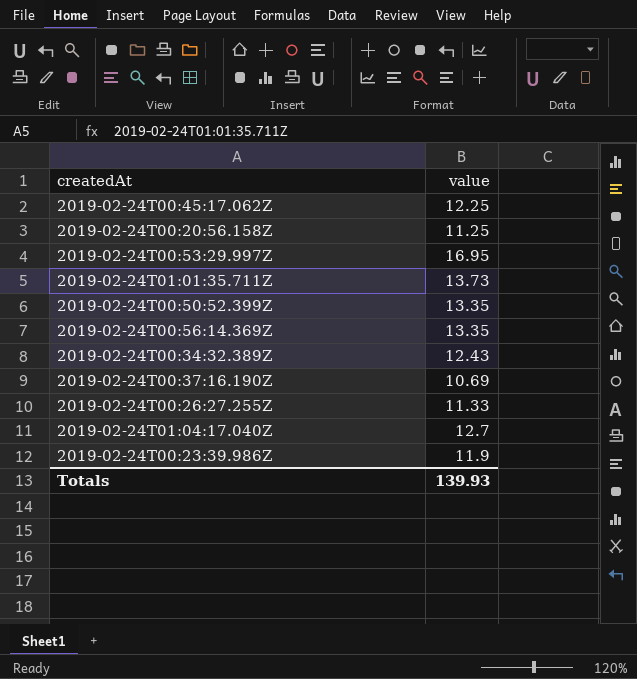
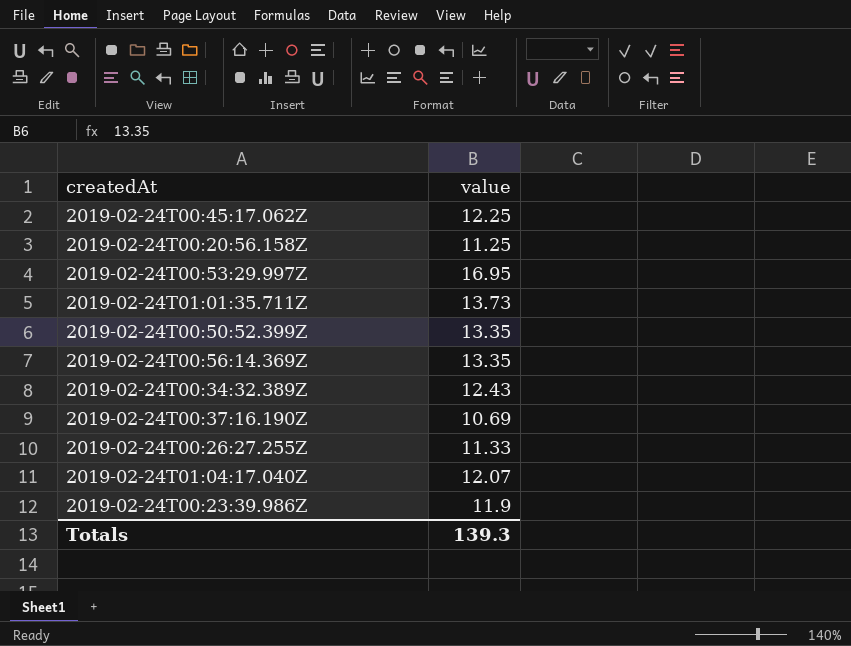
2019-02-24T01:04:17.040Z | value: 12.7 -> 12.07
Totals | value: 139.93 -> 139.3

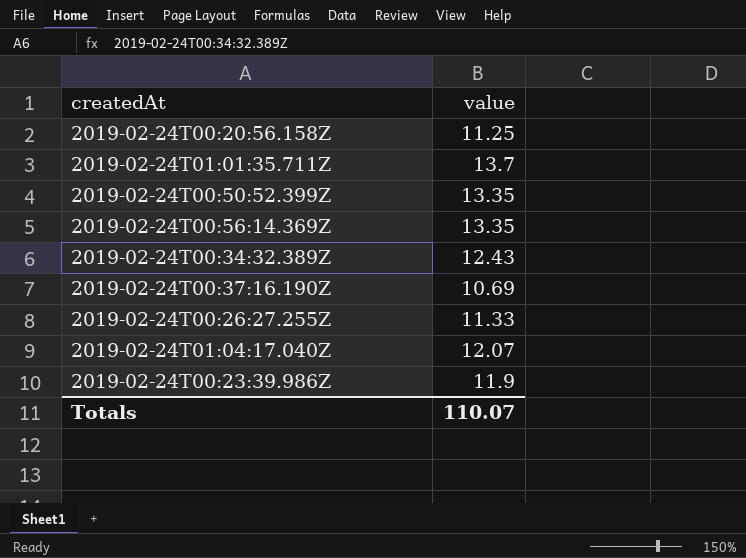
row 2019-02-24T00:45:17.062Z: 12.25 -> none
row 2019-02-24T00:53:29.997Z: 16.95 -> none
2019-02-24T01:01:35.711Z | value: 13.73 -> 13.7
Totals | value: 139.3 -> 110.07

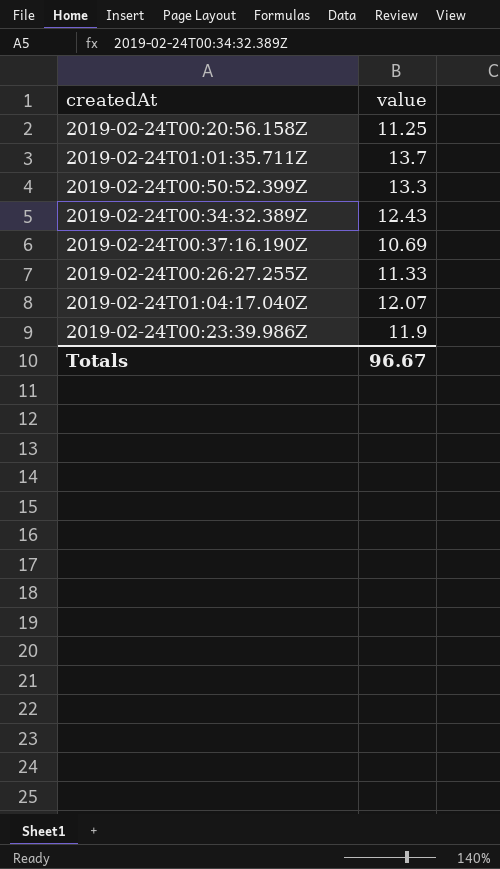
row 2019-02-24T00:56:14.369Z: 13.35 -> none
2019-02-24T00:50:52.399Z | value: 13.35 -> 13.3
Totals | value: 110.07 -> 96.67

